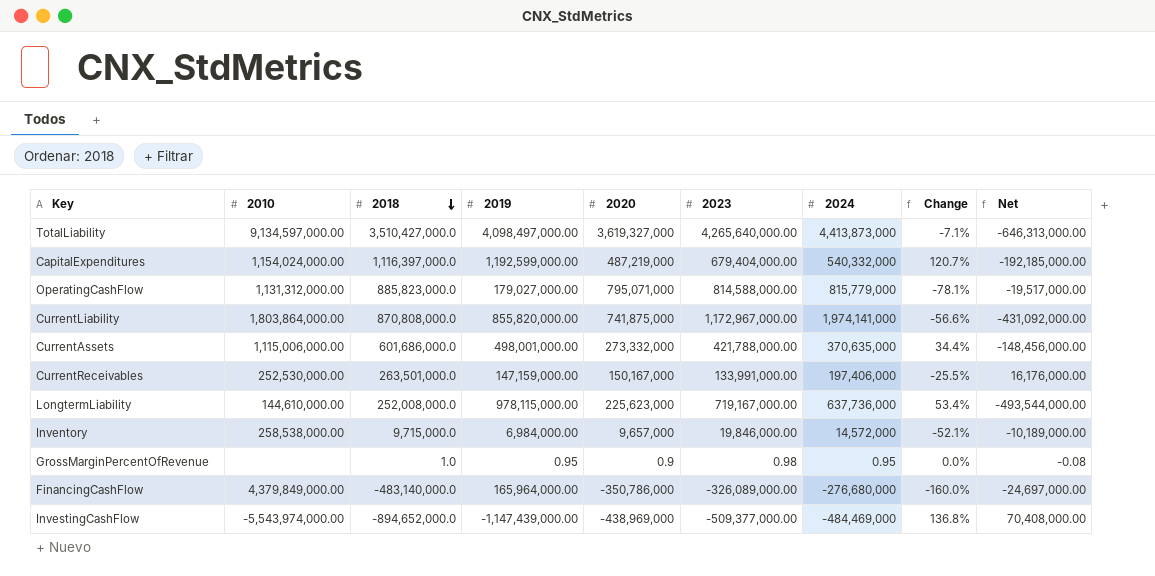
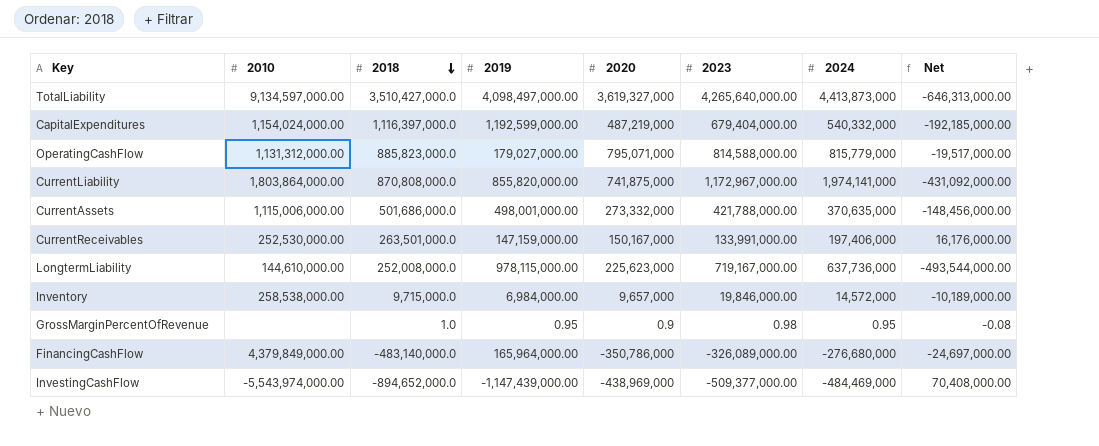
column Change | formula: ([2019] - [2024]) / [2024] -> none
CurrentAssets | 2018: 601,686,000.0 -> 501,686,000.0

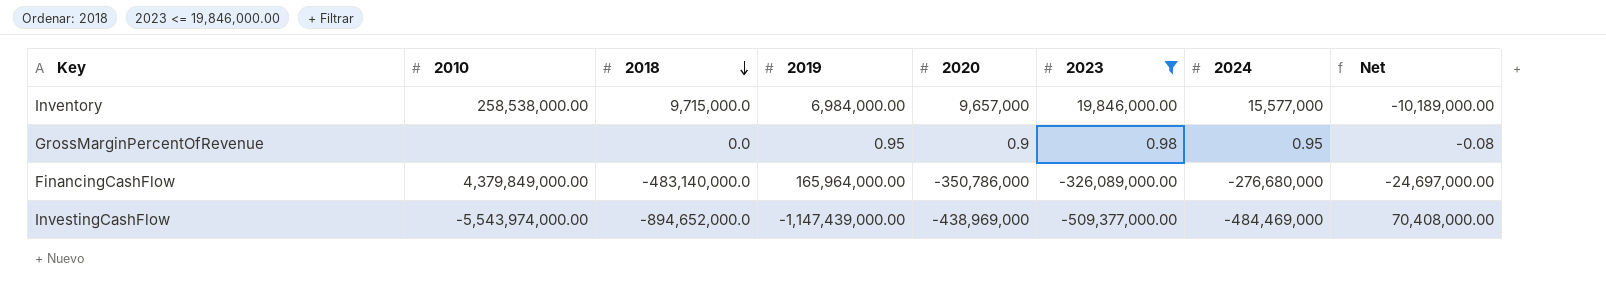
filter: none -> 2023 <= 19,846,000.00
Inventory | 2024: 14,572,000 -> 15,577,000
GrossMarginPercentOfRevenue | 2018: 1.0 -> 0.0

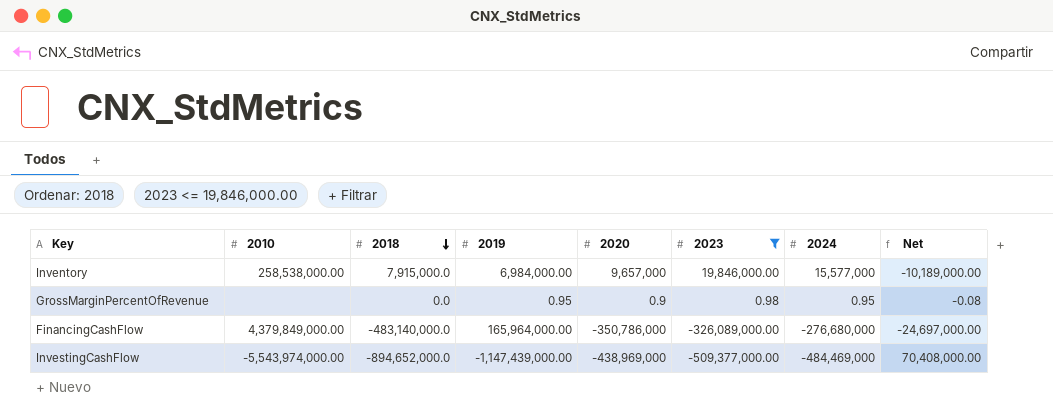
Inventory | 2018: 9,715,000.0 -> 7,915,000.0

